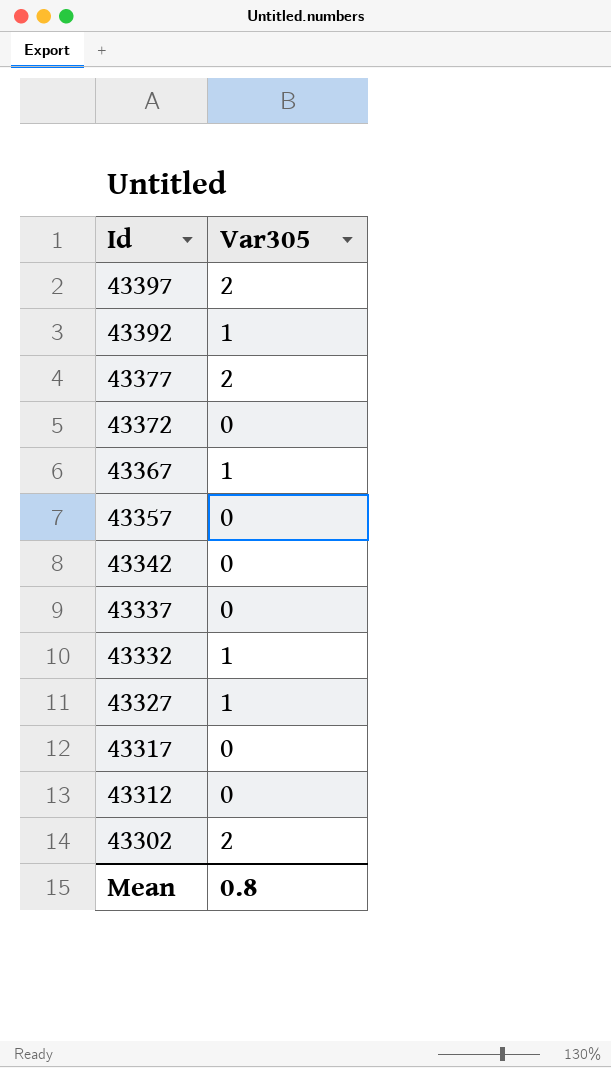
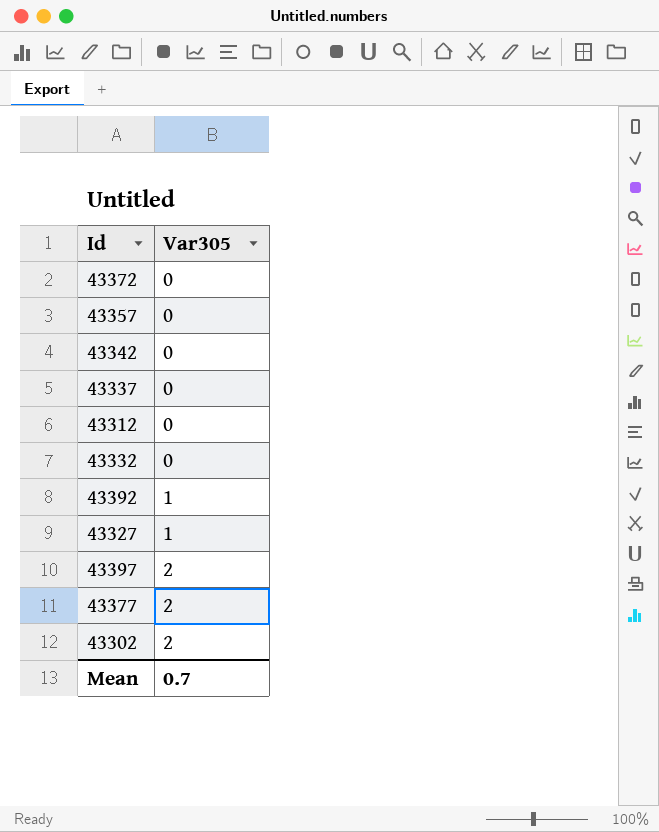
row order: Id descending -> Var305 ascending
row 43367: 1 -> none
row 43317: 0 -> none
43332 | Var305: 1 -> 0
Mean | Var305: 0.8 -> 0.7

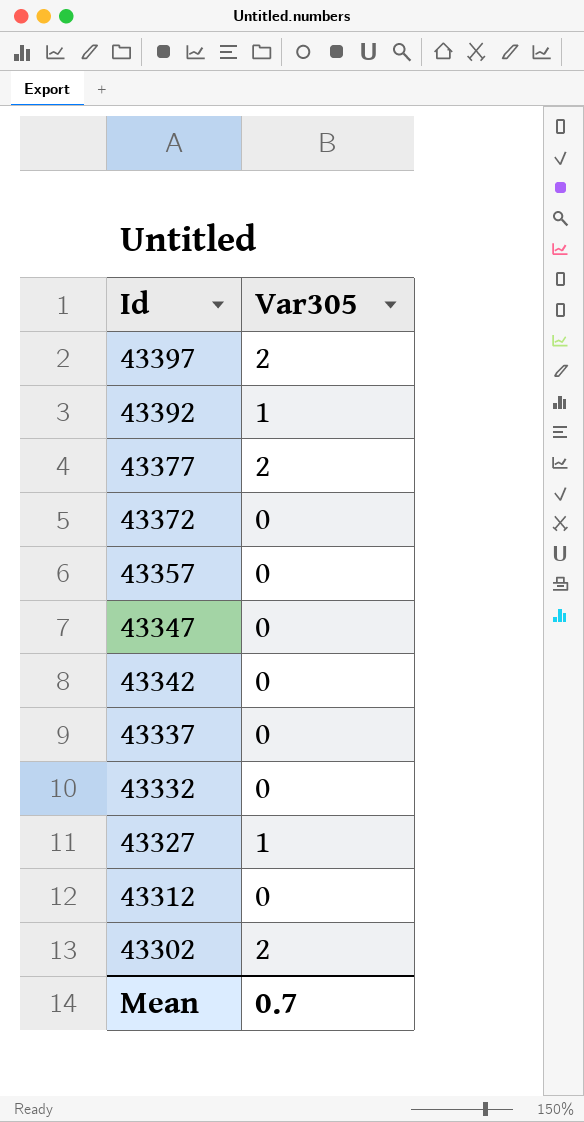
row order: Var305 ascending -> Id descending
row 43347: none -> 0

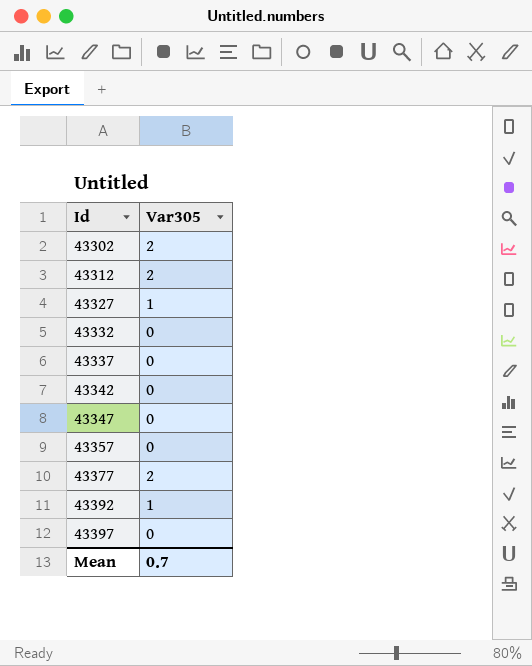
row order: Id descending -> Id ascending
row 43372: 0 -> none
43312 | Var305: 0 -> 2
43397 | Var305: 2 -> 0

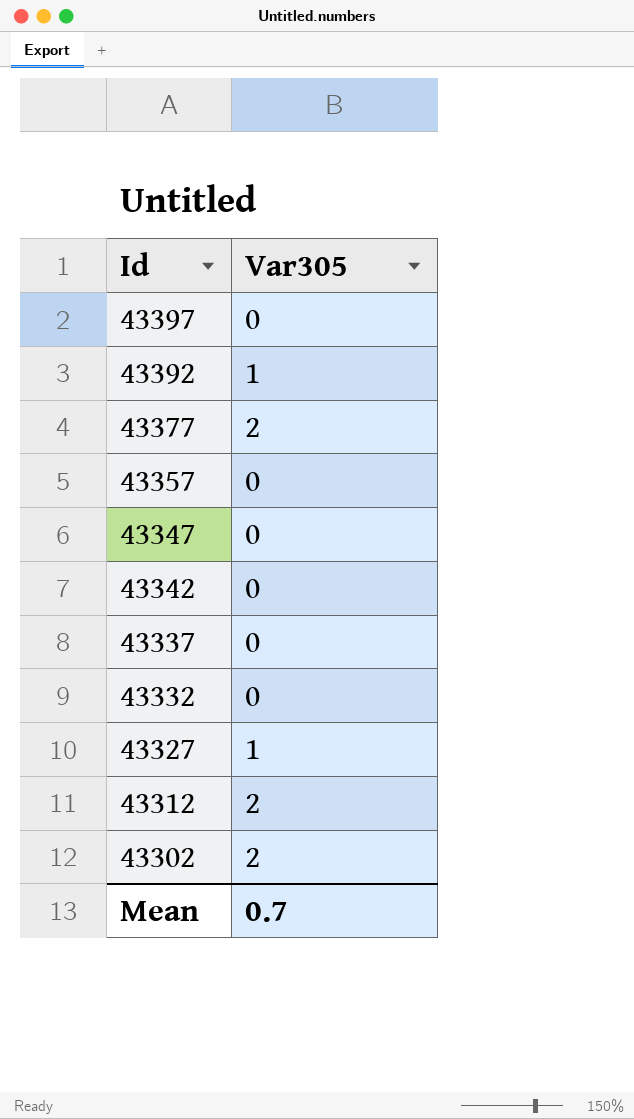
row order: Id ascending -> Id descending

